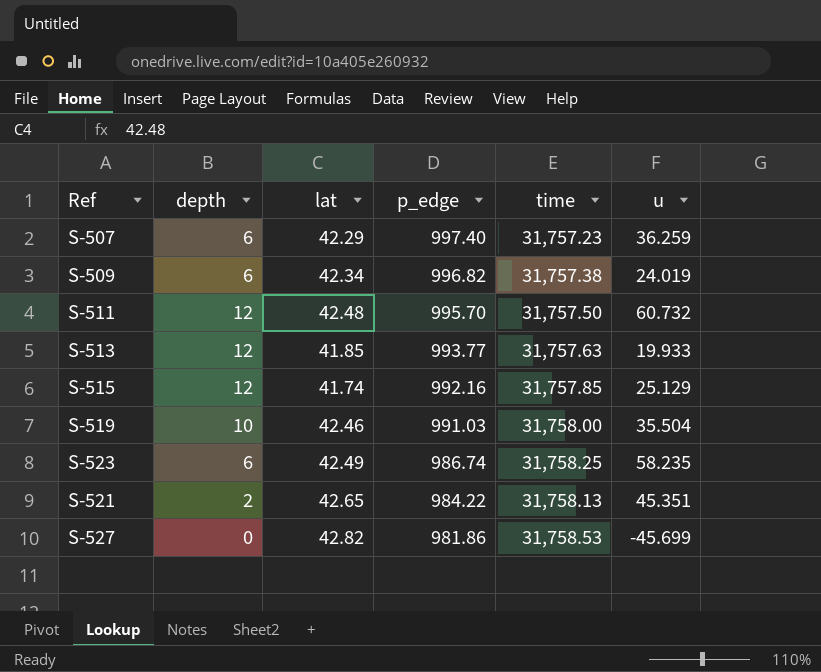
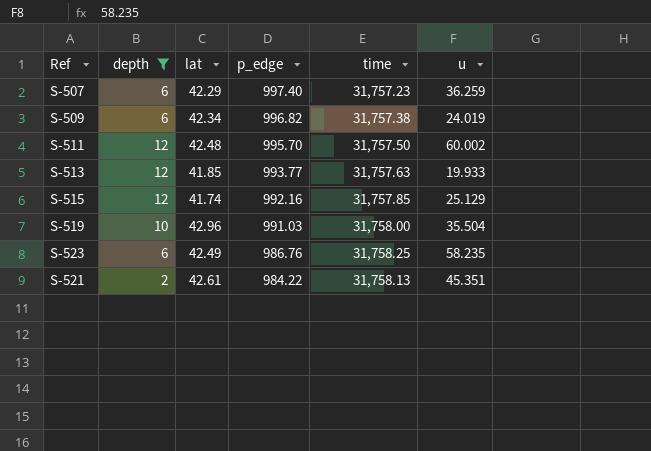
filter: none -> depth != 0
S-511 | u: 60.732 -> 60.002
S-519 | lat: 42.46 -> 42.96
S-523 | p_edge: 986.74 -> 986.76
S-521 | lat: 42.65 -> 42.61

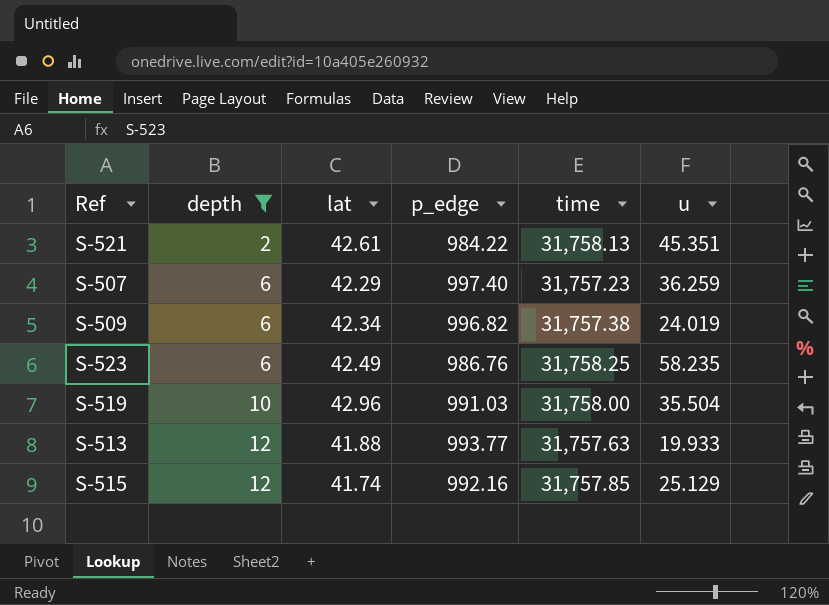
row order: p_edge descending -> depth ascending
row S-511: 12 | 42.48 | 995.70 | 31,757.50 | 60.002 -> none
S-513 | lat: 41.85 -> 41.88

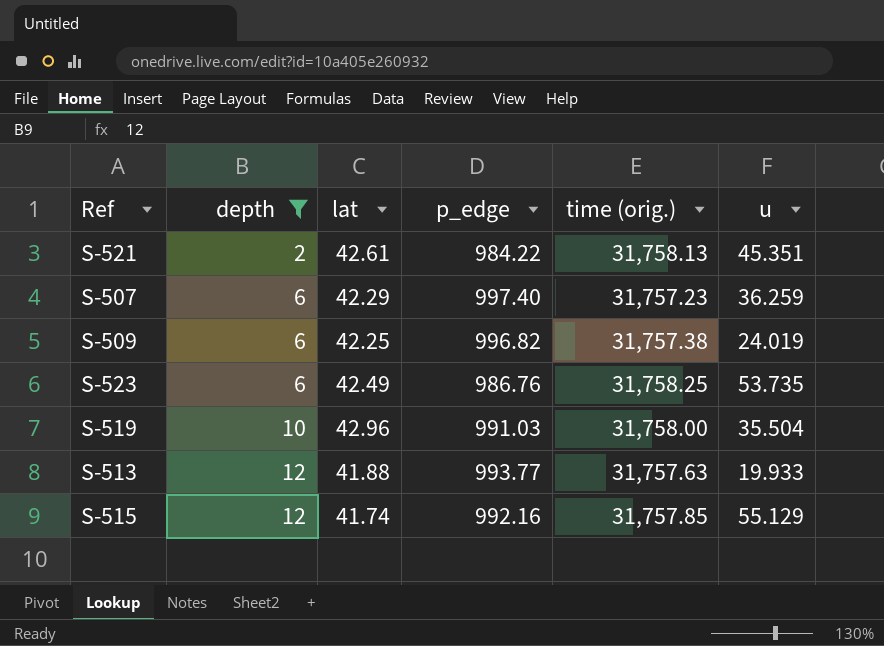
column name: time -> time (orig.)
S-509 | lat: 42.34 -> 42.25
S-523 | u: 58.235 -> 53.735
S-515 | u: 25.129 -> 55.129

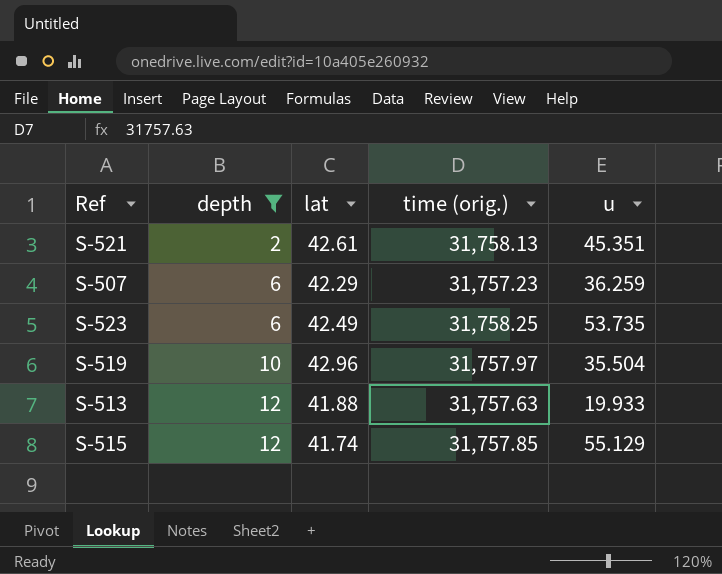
column p_edge | position: 4 -> none
row S-509: 6 | 42.25 | 996.82 | 31,757.38 | 24.019 -> none
S-519 | time (orig.): 31,758.00 -> 31,757.97

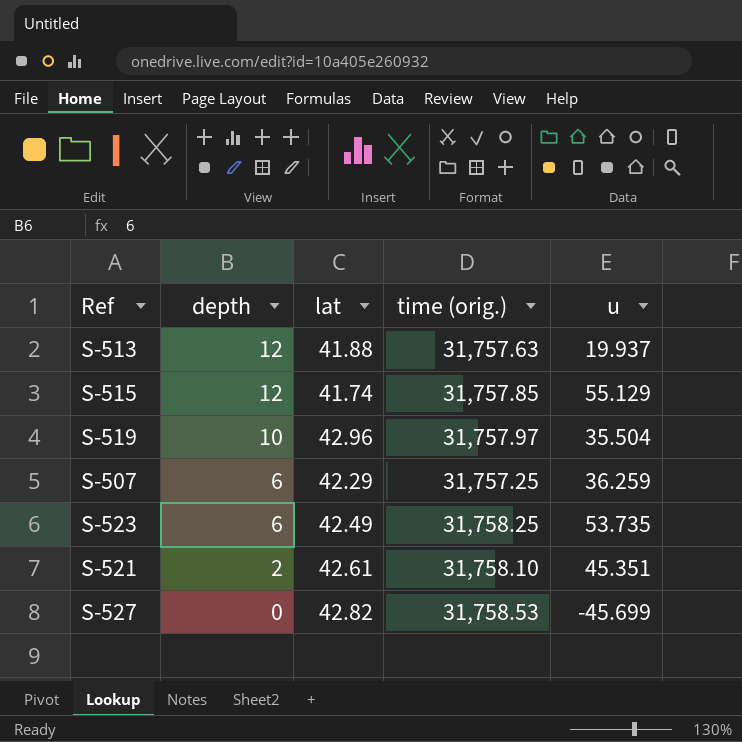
filter: depth != 0 -> none
row order: depth ascending -> depth descending
S-513 | u: 19.933 -> 19.937
S-507 | time (orig.): 31,757.23 -> 31,757.25
S-521 | time (orig.): 31,758.13 -> 31,758.10

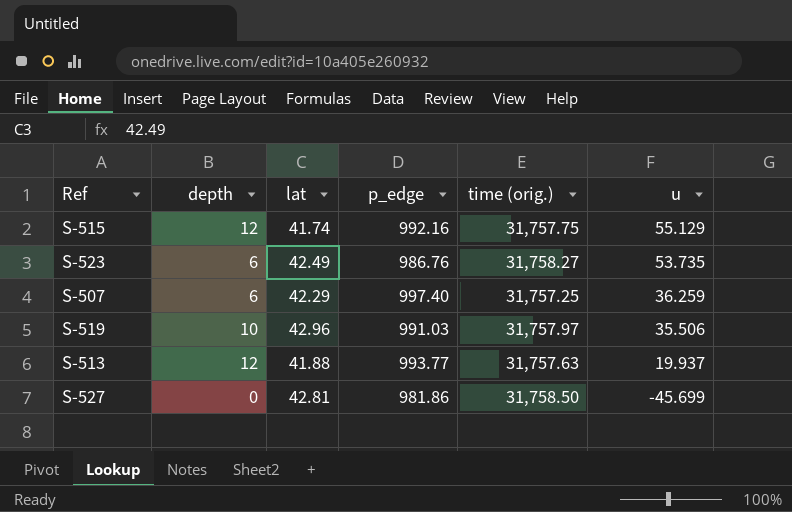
row order: depth descending -> u descending
column p_edge | position: none -> 4
row S-521: 2 | 42.61 | 31,758.10 | 45.351 -> none
S-515 | time (orig.): 31,757.85 -> 31,757.75
S-523 | time (orig.): 31,758.25 -> 31,758.27
S-519 | u: 35.504 -> 35.506
S-527 | lat: 42.82 -> 42.81
S-527 | time (orig.): 31,758.53 -> 31,758.50

